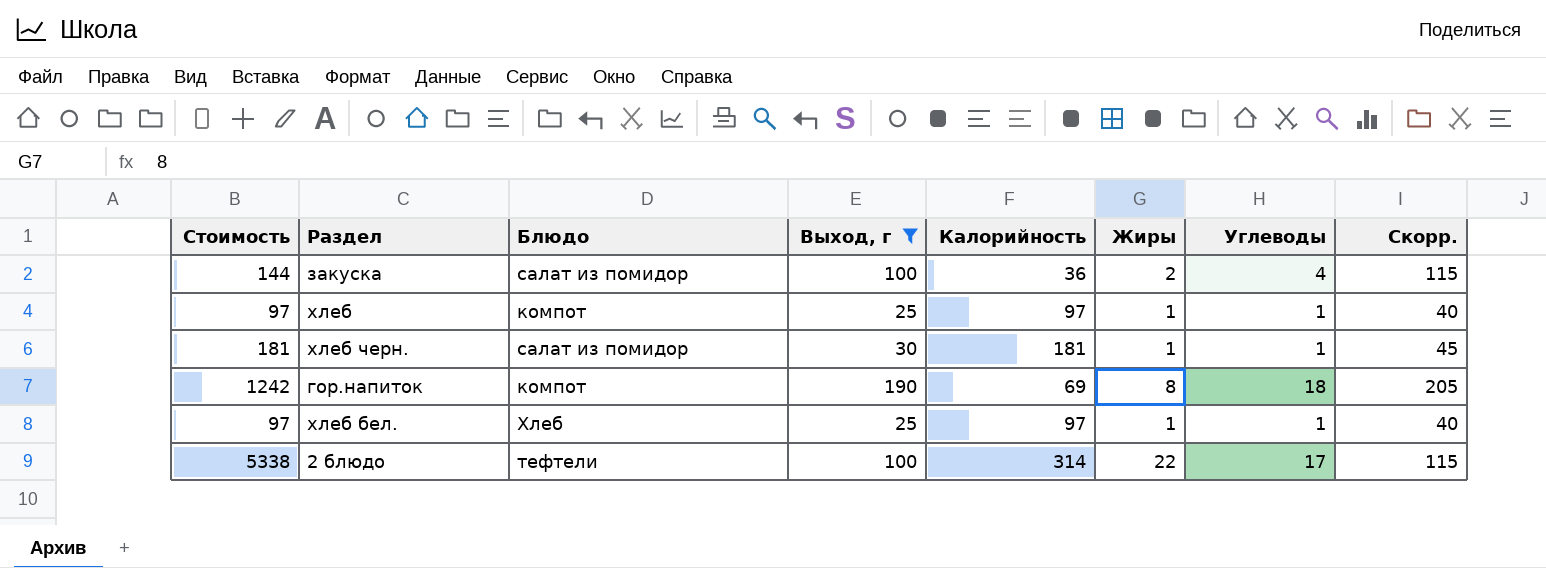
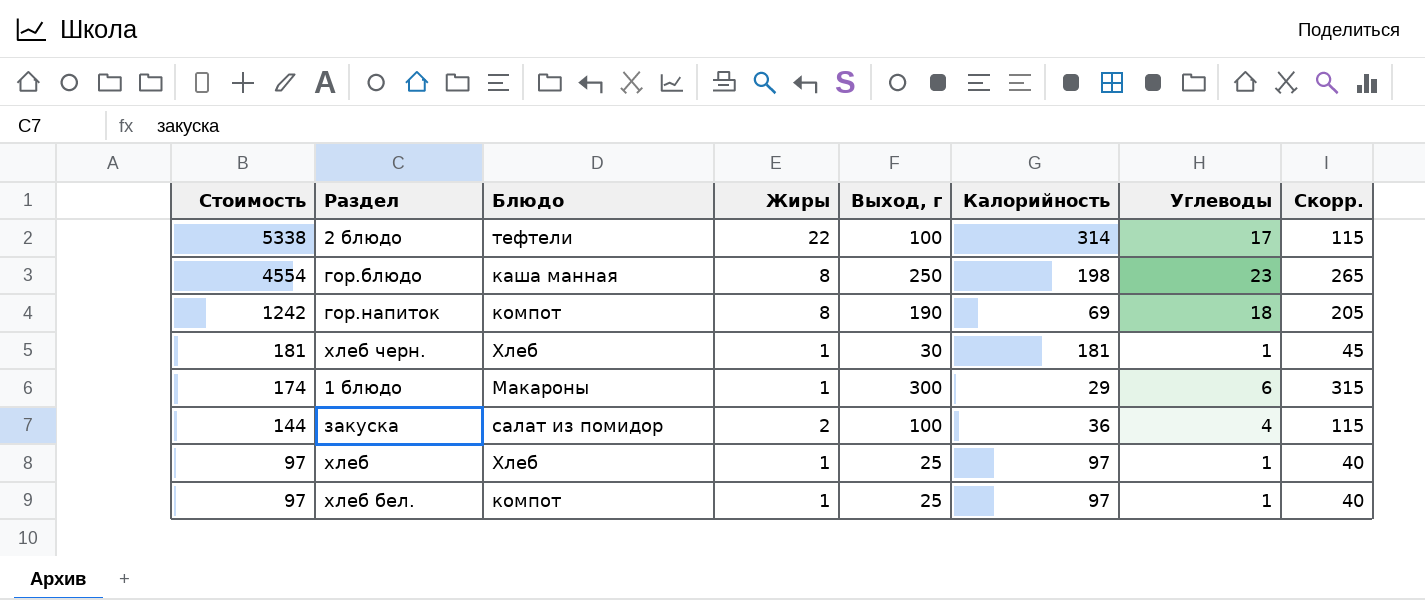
filter: Выход, г <= 190 -> none
row order: none -> Стоимость descending
column Жиры | position: 6 -> 4
хлеб черн. | Блюдо: салат из помидор -> Хлеб
хлеб | Блюдо: компот -> Хлеб
хлеб бел. | Блюдо: Хлеб -> компот

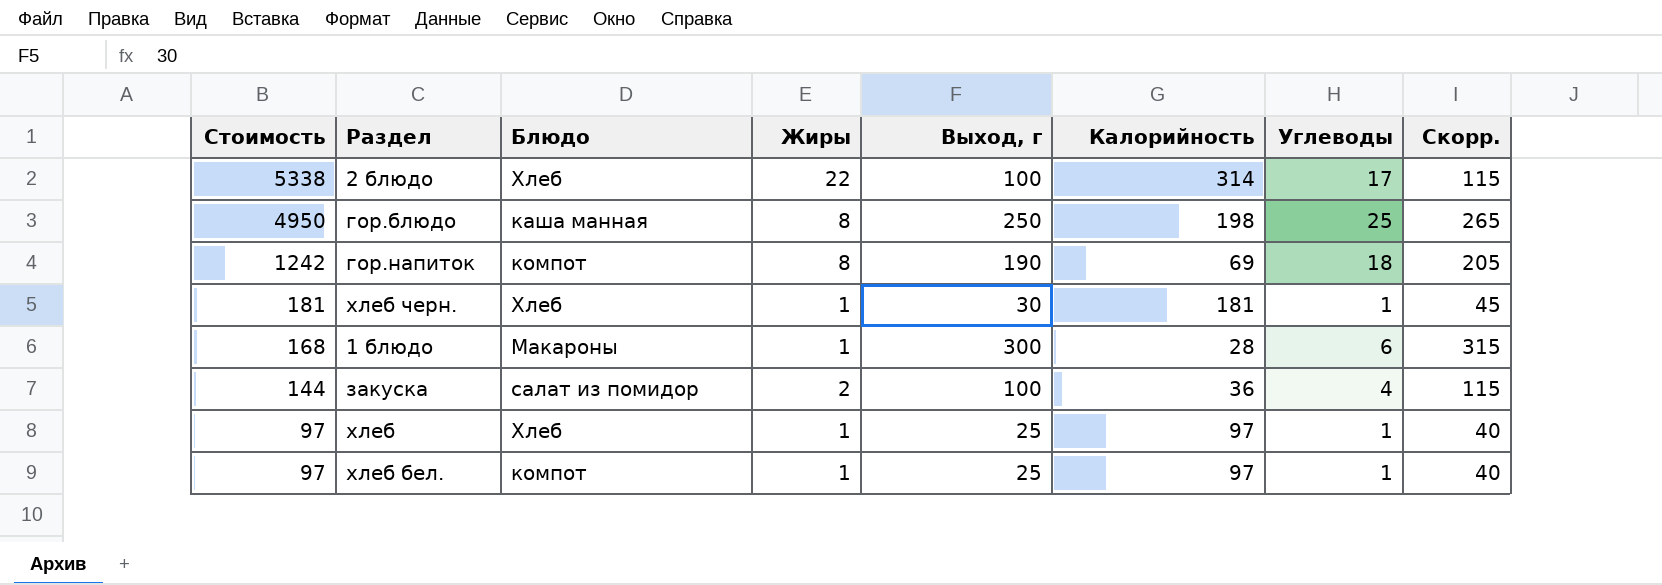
2 блюдо | Блюдо: тефтели -> Хлеб
гор.блюдо | Стоимость: 4554 -> 4950
гор.блюдо | Углеводы: 23 -> 25
1 блюдо | Стоимость: 174 -> 168
1 блюдо | Калорийность: 29 -> 28

